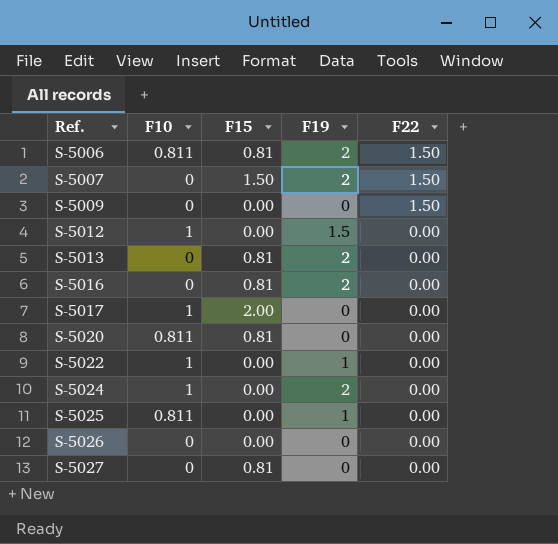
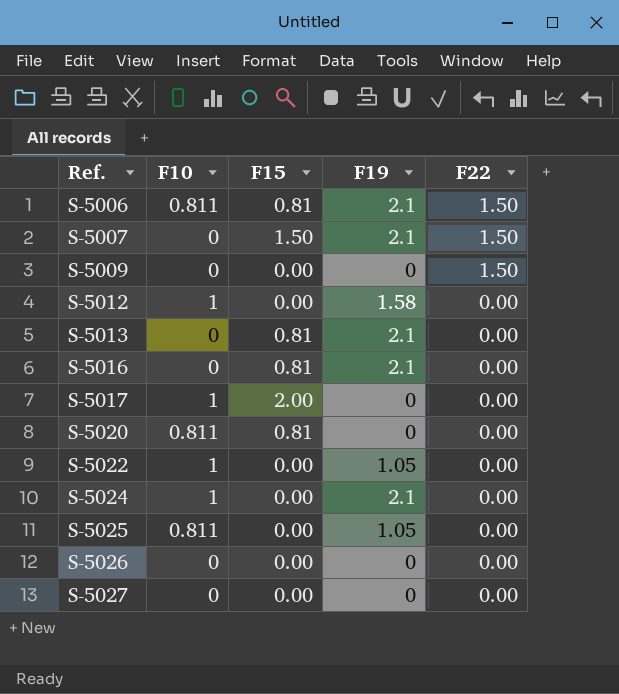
S-5006 | F19: 2 -> 2.1
S-5007 | F19: 2 -> 2.1
S-5012 | F19: 1.5 -> 1.58
S-5013 | F19: 2 -> 2.1
S-5016 | F19: 2 -> 2.1
S-5022 | F19: 1 -> 1.05
S-5024 | F19: 2 -> 2.1
S-5025 | F19: 1 -> 1.05
S-5027 | F15: 0.81 -> 0.00

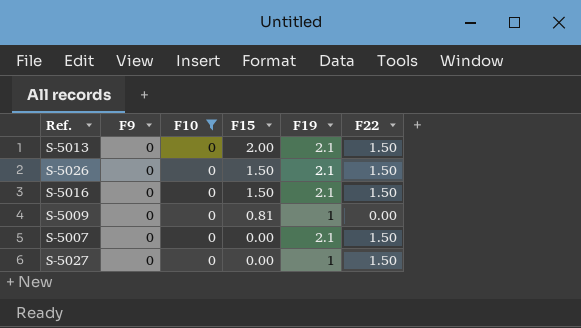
filter: none -> F10 = 0
row order: Ref. ascending -> F15 descending
column F9 | position: none -> 2
S-5013 | F15: 0.81 -> 2.00
S-5013 | F22: 0.00 -> 1.50
S-5026 | F15: 0.00 -> 1.50
S-5026 | F19: 0 -> 2.1
S-5026 | F22: 0.00 -> 1.50
S-5016 | F15: 0.81 -> 1.50
S-5016 | F22: 0.00 -> 1.50
S-5009 | F15: 0.00 -> 0.81
S-5009 | F19: 0 -> 1
S-5009 | F22: 1.50 -> 0.00
S-5007 | F15: 1.50 -> 0.00
S-5027 | F19: 0 -> 1
S-5027 | F22: 0.00 -> 1.50

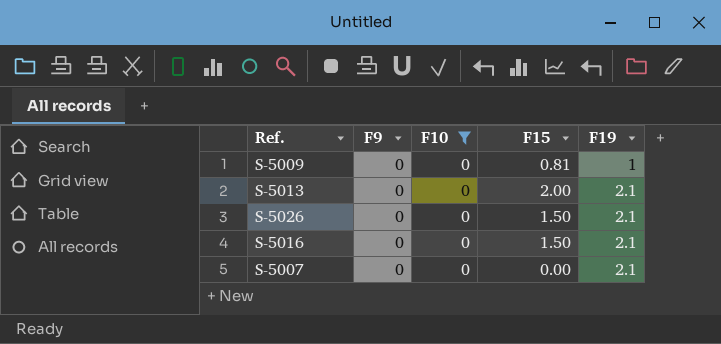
row order: F15 descending -> F19 ascending
column F22 | position: 6 -> none
row S-5027: 0 | 0 | 0.00 | 1 | 1.50 -> none

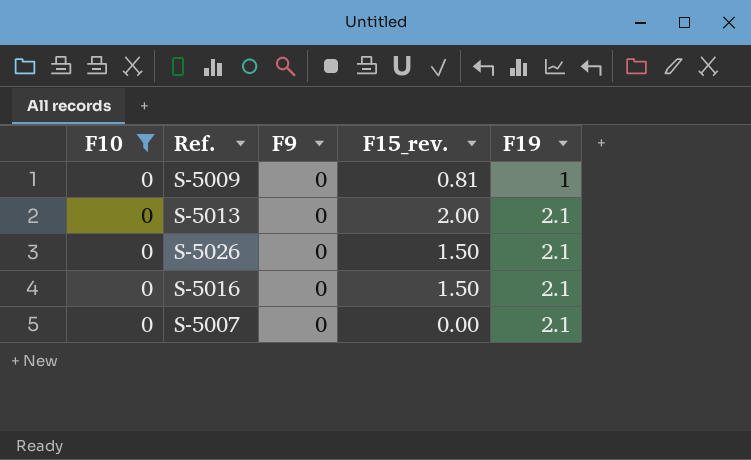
column F10 | position: 3 -> 1
column name: F15 -> F15_rev.

